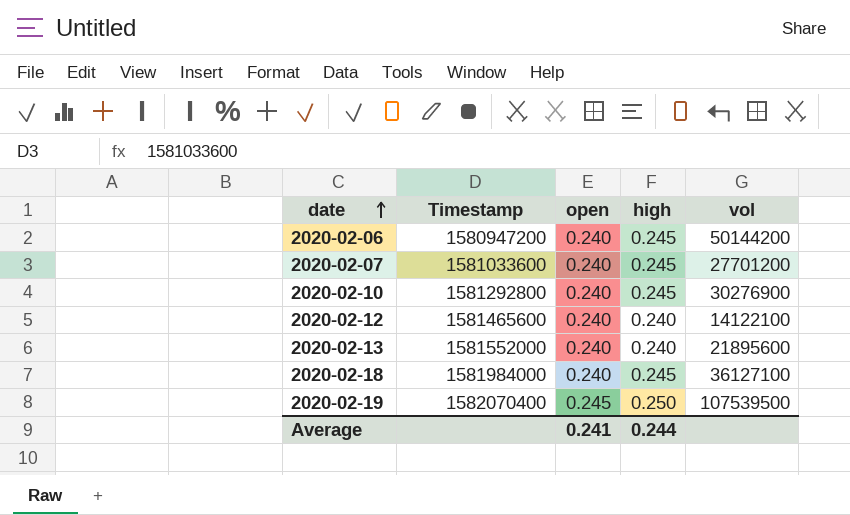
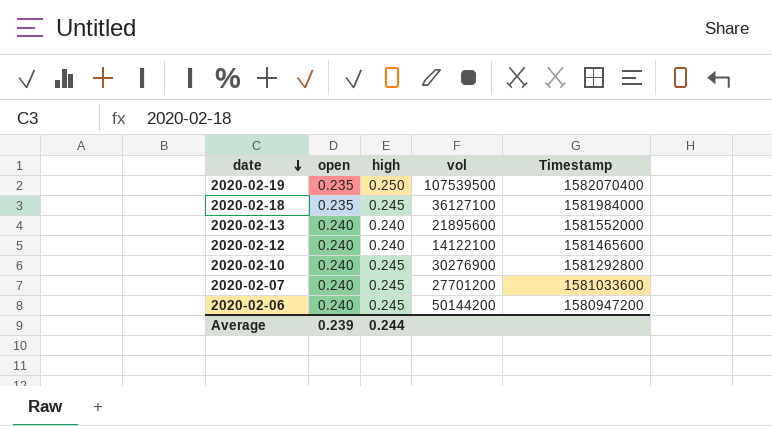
row order: date ascending -> date descending
column Timestamp | position: 2 -> 5
2020-02-19 | open: 0.245 -> 0.235
2020-02-18 | open: 0.240 -> 0.235
Average | open: 0.241 -> 0.239

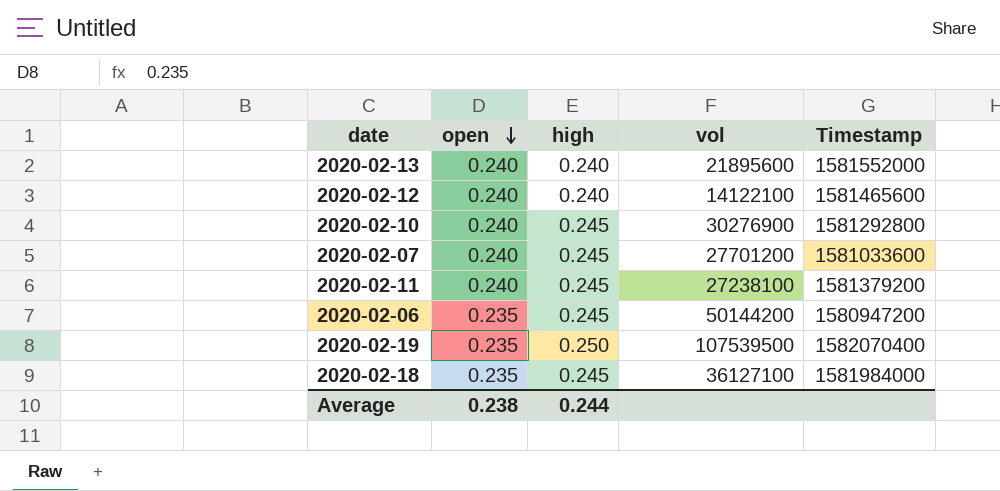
row order: date descending -> open descending
row 2020-02-11: none -> 0.240 | 0.245 | 27238100 | 1581379200
2020-02-06 | open: 0.240 -> 0.235
Average | open: 0.239 -> 0.238

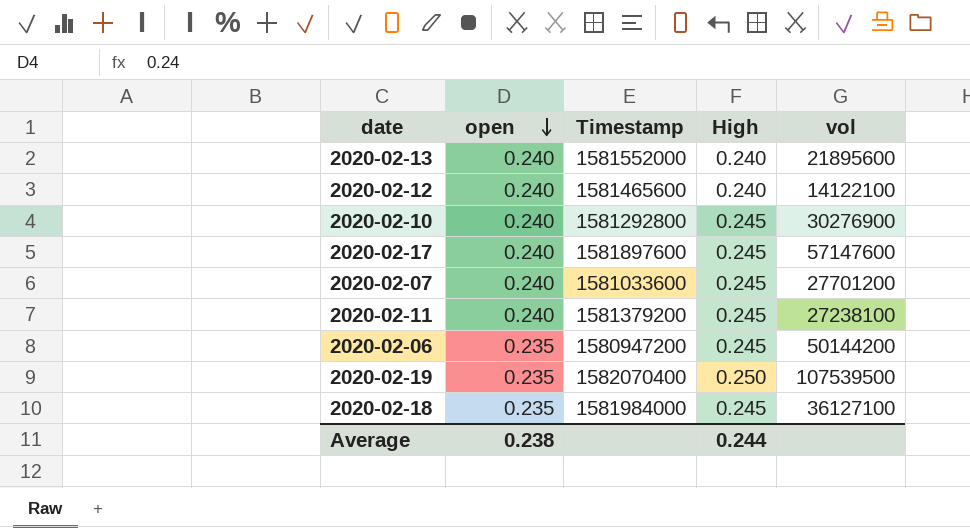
column Timestamp | position: 5 -> 3
column name: high -> High
row 2020-02-17: none -> 0.240 | 1581897600 | 0.245 | 57147600

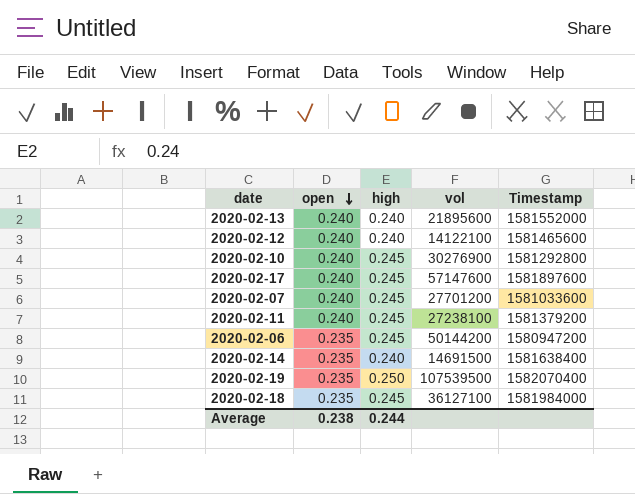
column name: High -> high
column Timestamp | position: 3 -> 5
row 2020-02-14: none -> 0.235 | 0.240 | 14691500 | 1581638400

